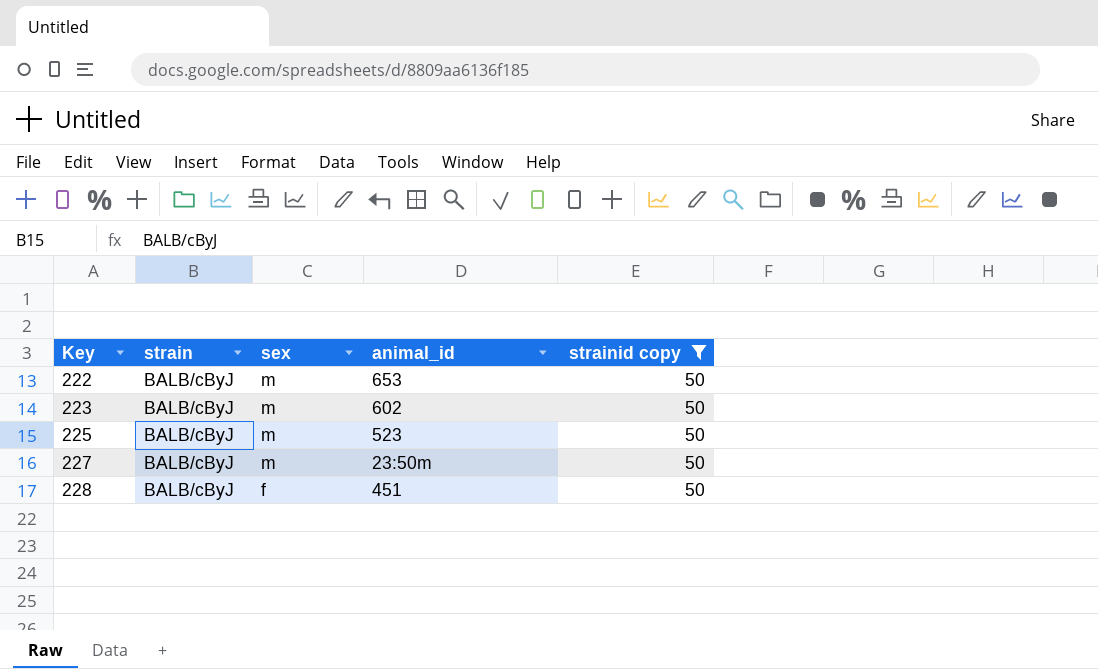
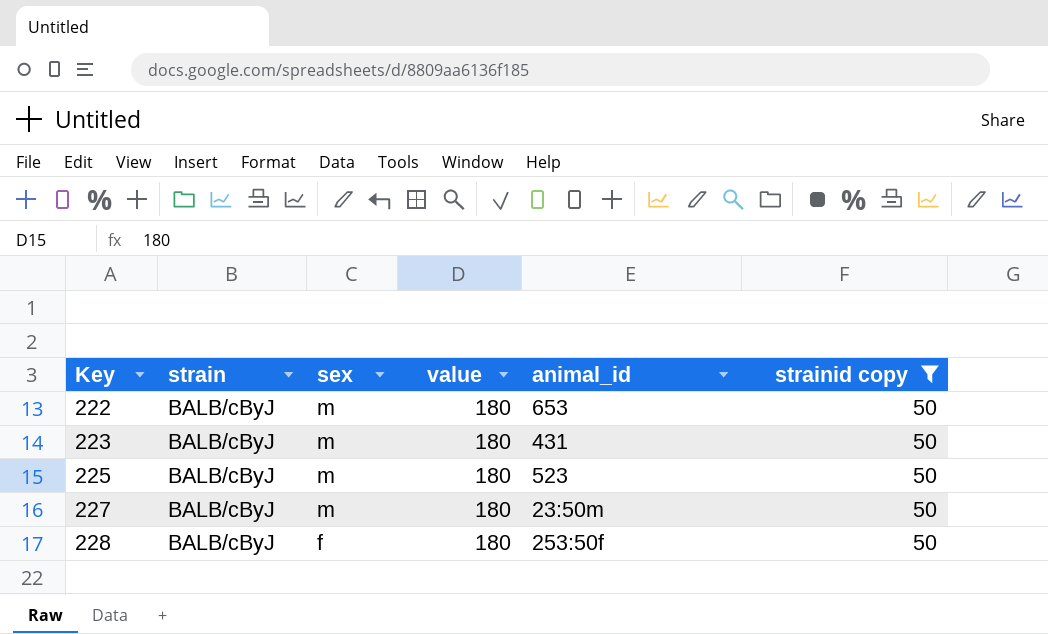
column value | position: none -> 4
223 | animal_id: 602 -> 431
228 | animal_id: 451 -> 253:50f

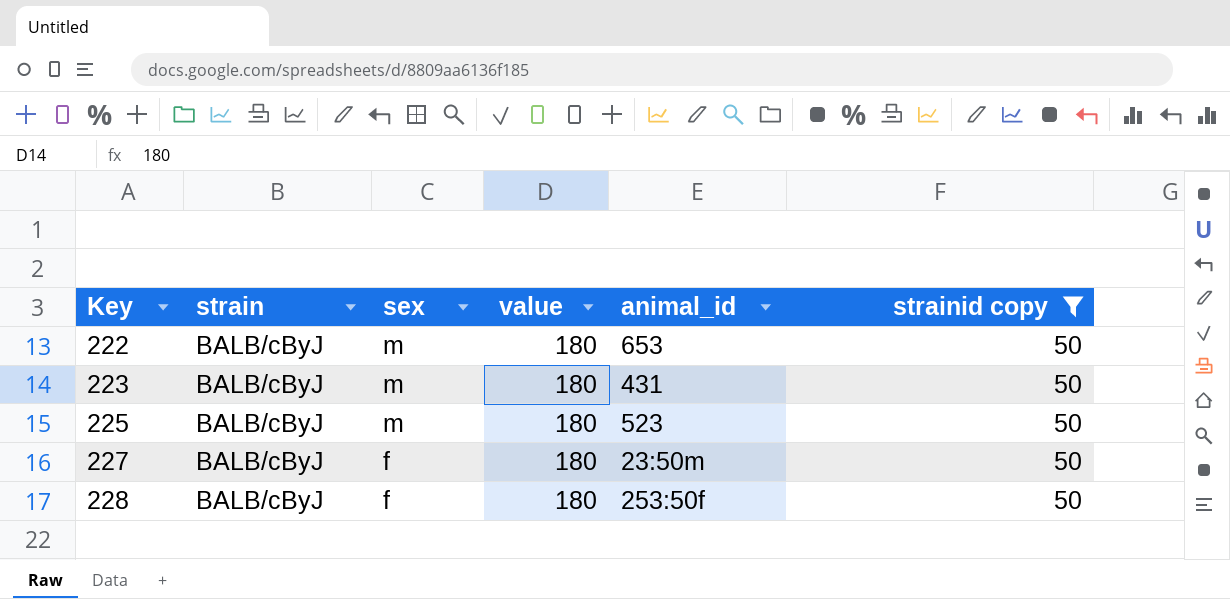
227 | sex: m -> f

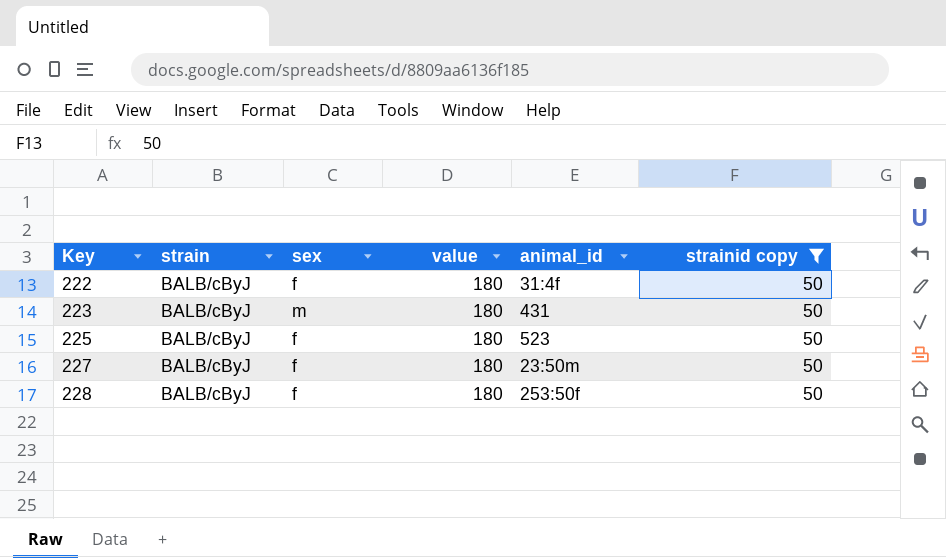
222 | sex: m -> f
222 | animal_id: 653 -> 31:4f
225 | sex: m -> f

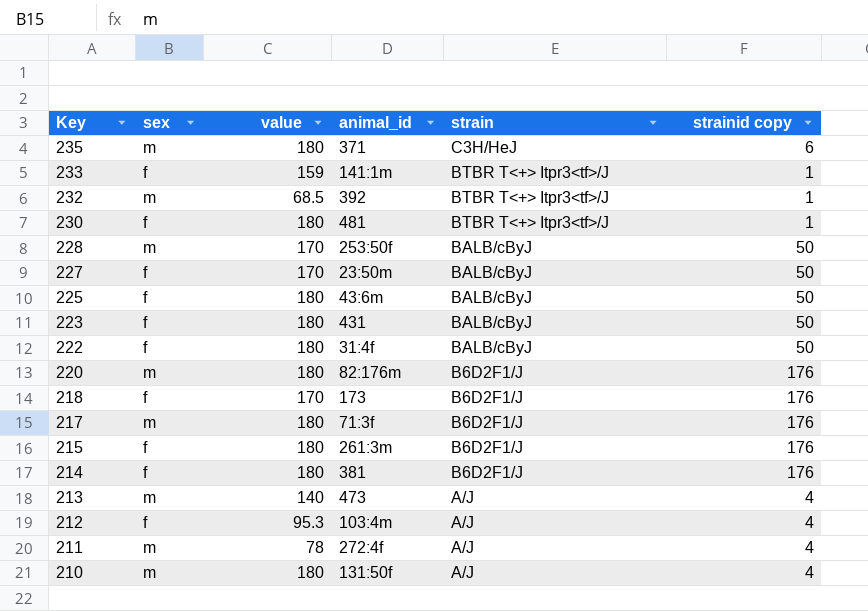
filter: strainid copy = 50 -> none
row order: Key ascending -> Key descending
column strain | position: 2 -> 5
228 | sex: f -> m
228 | value: 180 -> 170
227 | value: 180 -> 170
225 | animal_id: 523 -> 43:6m
223 | sex: m -> f

